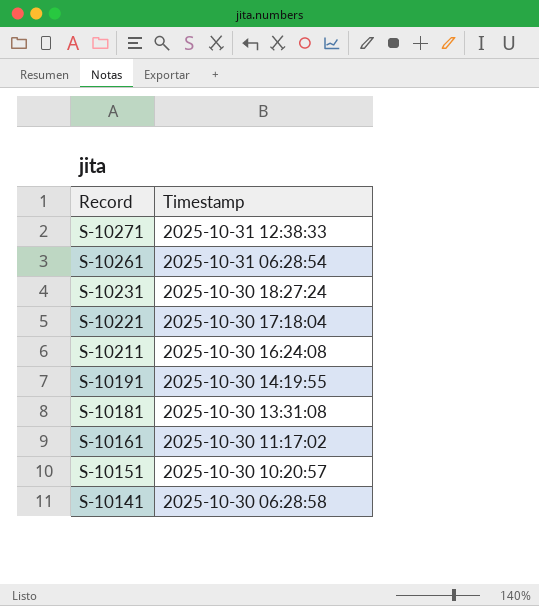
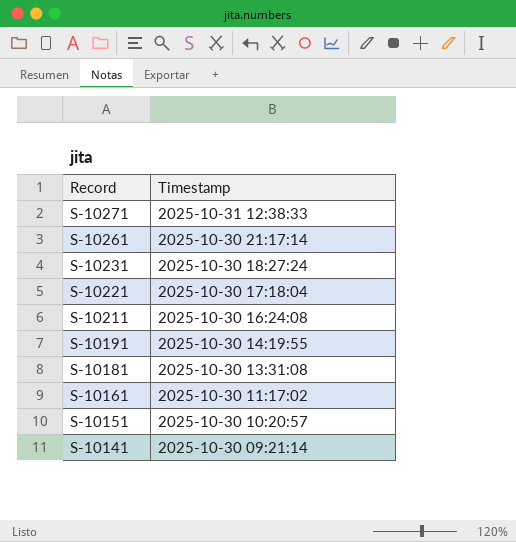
S-10261 | Timestamp: 2025-10-31 06:28:54 -> 2025-10-30 21:17:14
S-10141 | Timestamp: 2025-10-30 06:28:58 -> 2025-10-30 09:21:14

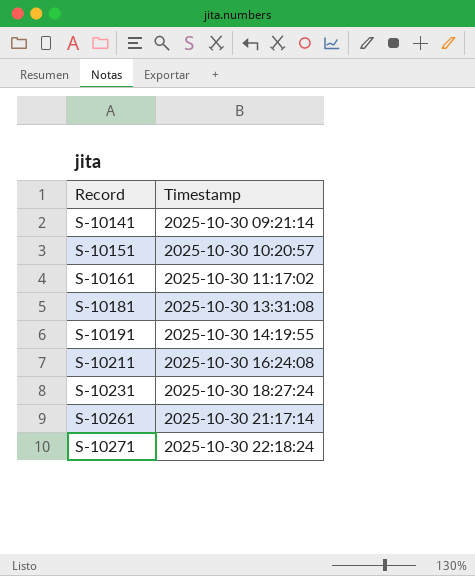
row order: Record descending -> Record ascending
row S-10221: 2025-10-30 17:18:04 -> none
S-10271 | Timestamp: 2025-10-31 12:38:33 -> 2025-10-30 22:18:24

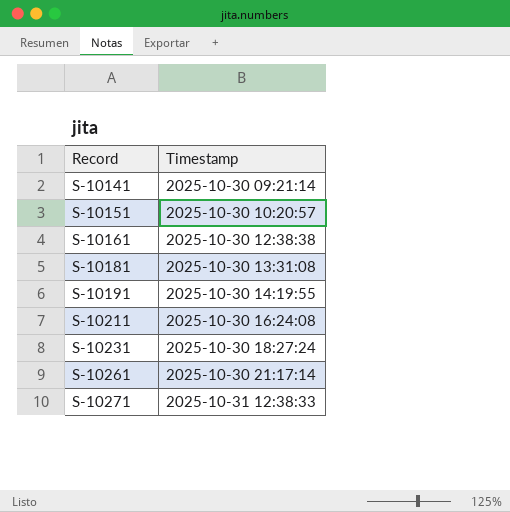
S-10161 | Timestamp: 2025-10-30 11:17:02 -> 2025-10-30 12:38:38
S-10271 | Timestamp: 2025-10-30 22:18:24 -> 2025-10-31 12:38:33

